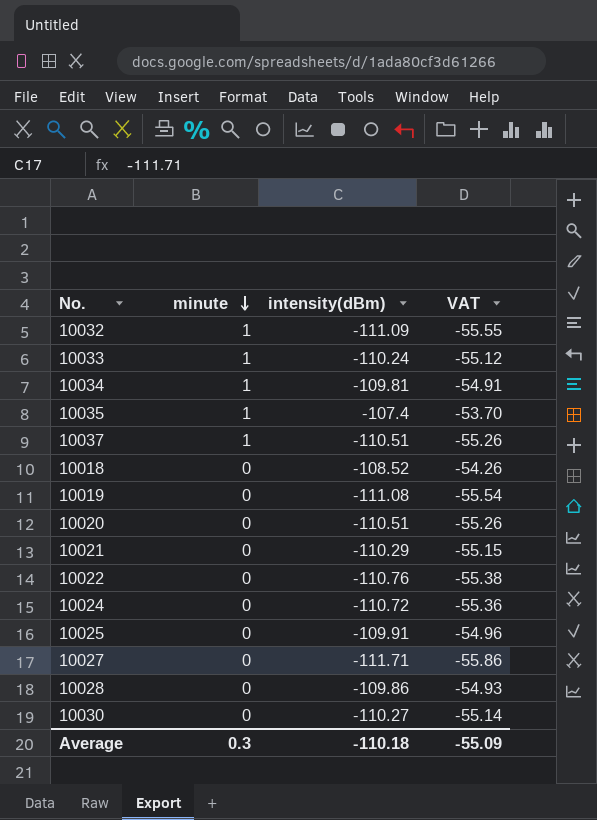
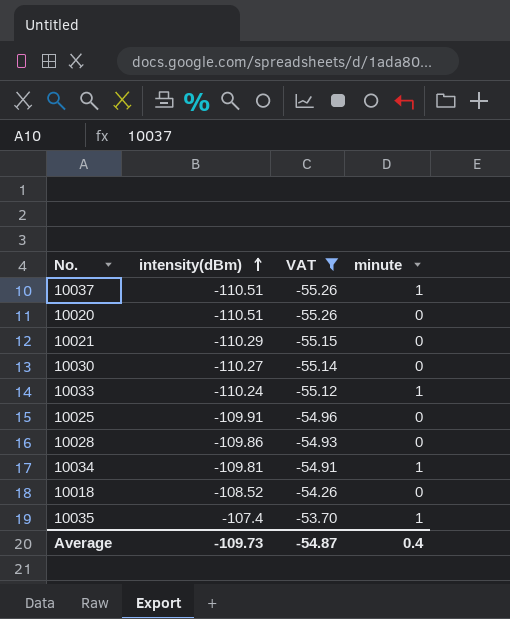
filter: none -> VAT >= -55.26
row order: minute descending -> intensity(dBm) ascending
column minute | position: 2 -> 4
Average | intensity(dBm): -110.18 -> -109.73
Average | VAT: -55.09 -> -54.87
Average | minute: 0.3 -> 0.4

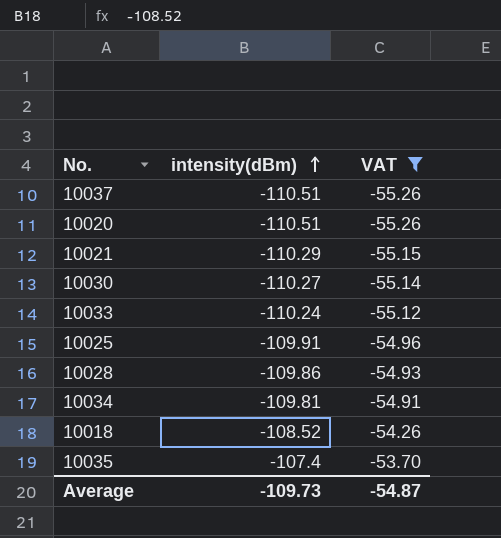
column minute | position: 4 -> none

